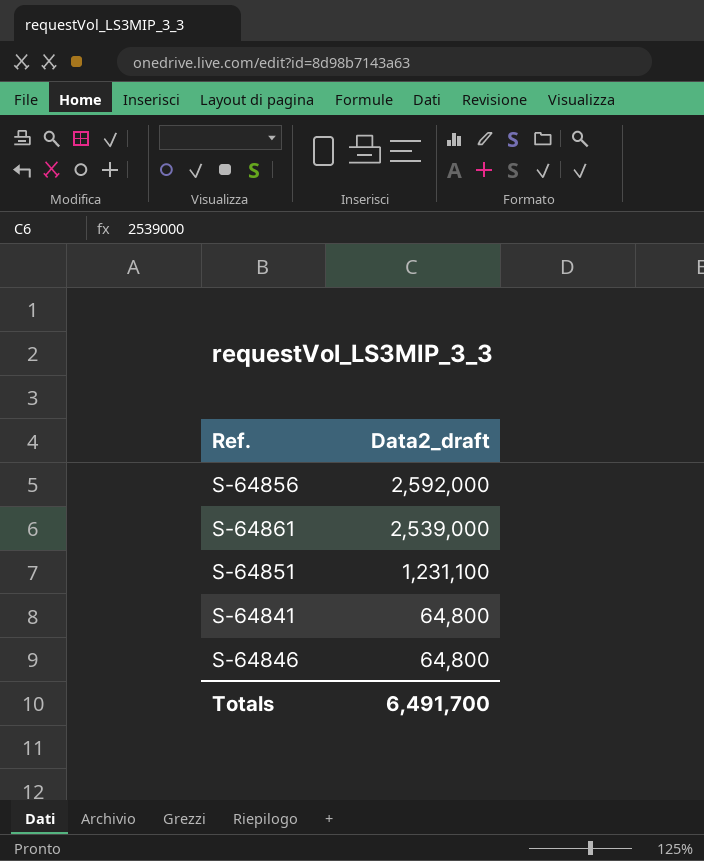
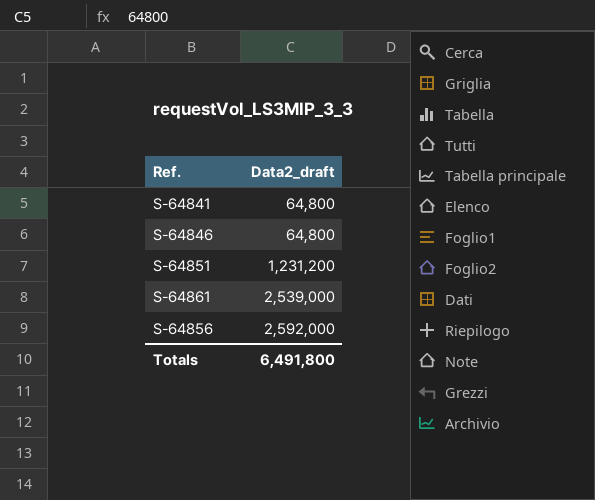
row order: Data2_draft descending -> Data2_draft ascending
S-64851 | Data2_draft: 1,231,100 -> 1,231,200
Totals | Data2_draft: 6,491,700 -> 6,491,800

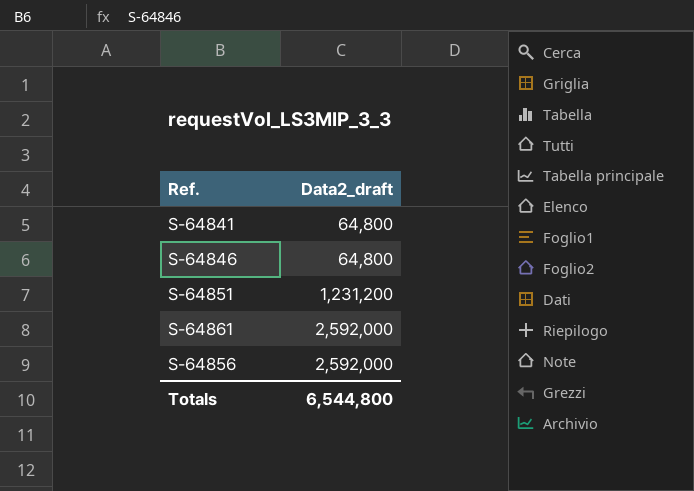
S-64861 | Data2_draft: 2,539,000 -> 2,592,000
Totals | Data2_draft: 6,491,800 -> 6,544,800

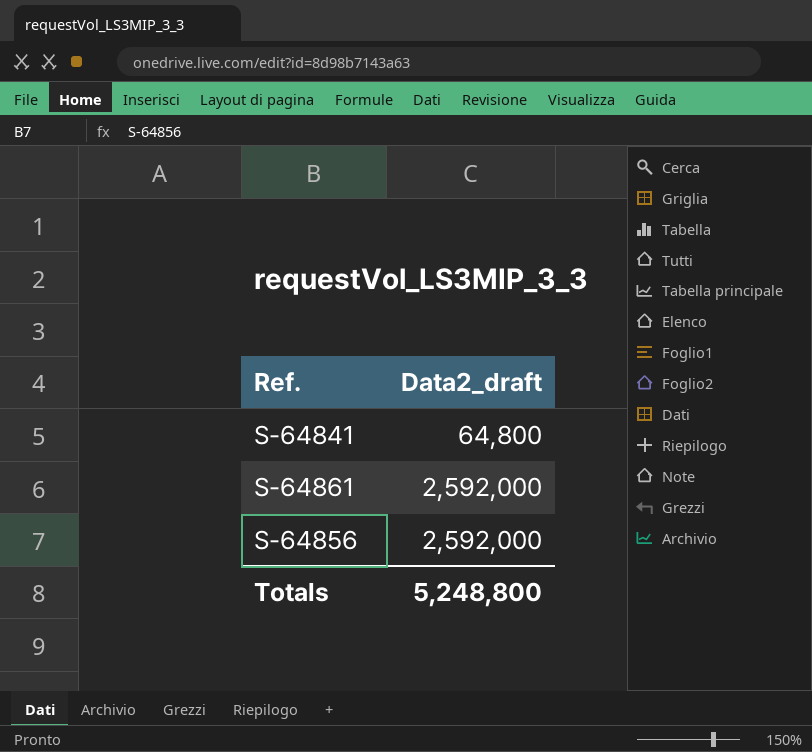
row S-64846: 64,800 -> none
row S-64851: 1,231,200 -> none
Totals | Data2_draft: 6,544,800 -> 5,248,800

